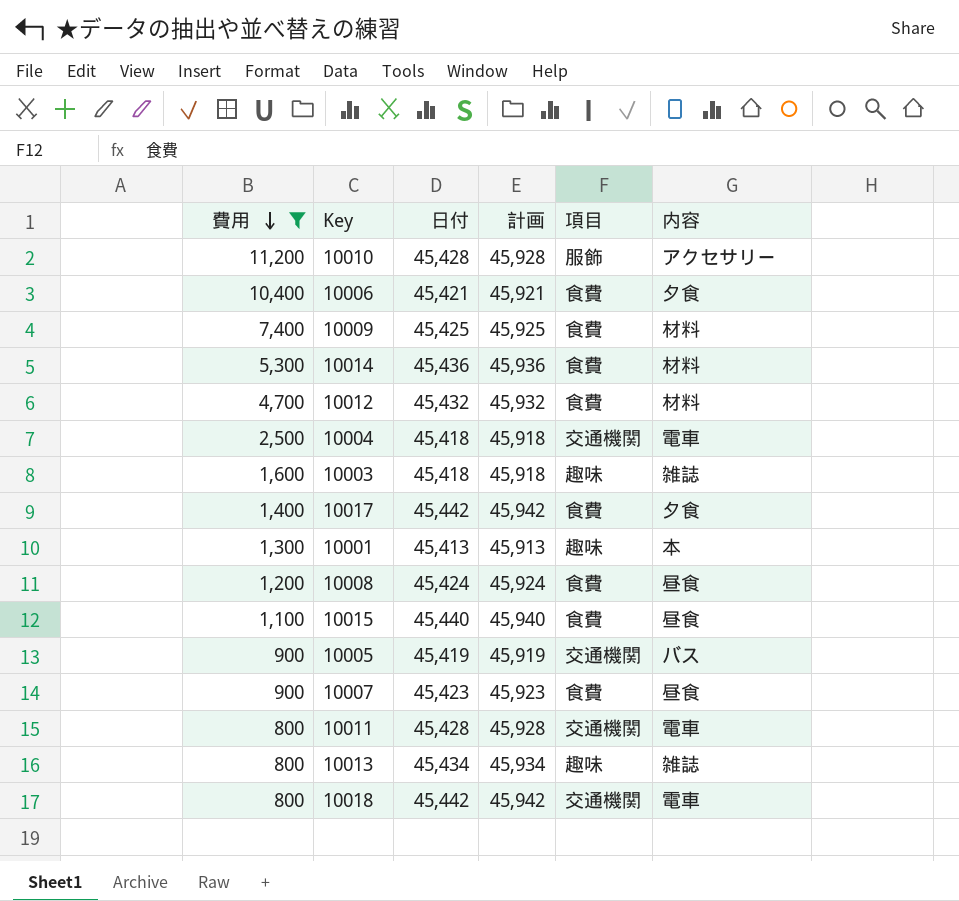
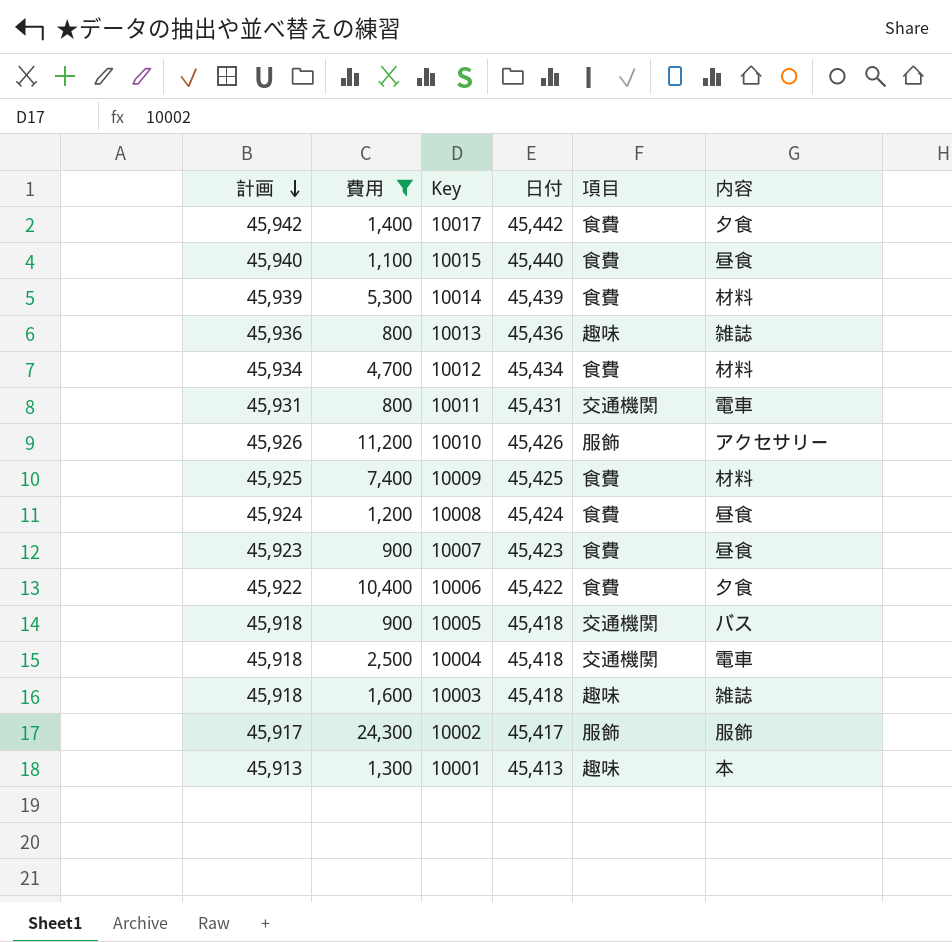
row order: 費用 descending -> 計画 descending
column 計画 | position: 4 -> 1
row 10018: 800 | 45,442 | 45,942 | 交通機関 | 電車 -> none
10014 | 計画: 45,936 -> 45,939
10014 | 日付: 45,436 -> 45,439
10013 | 計画: 45,934 -> 45,936
10013 | 日付: 45,434 -> 45,436
10012 | 計画: 45,932 -> 45,934
10012 | 日付: 45,432 -> 45,434
10011 | 計画: 45,928 -> 45,931
10011 | 日付: 45,428 -> 45,431
10010 | 計画: 45,928 -> 45,926
10010 | 日付: 45,428 -> 45,426
10006 | 計画: 45,921 -> 45,922
10006 | 日付: 45,421 -> 45,422
10005 | 計画: 45,919 -> 45,918
10005 | 日付: 45,419 -> 45,418
row 10002: none -> 45,917 | 24,300 | 45,417 | 服飾 | 服飾

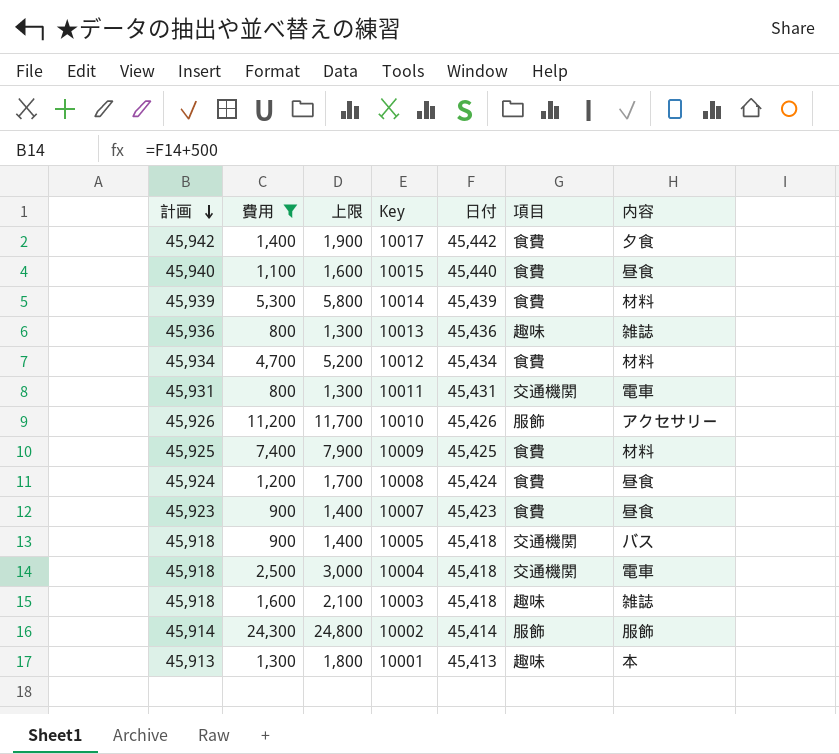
column 上限 | formula: none -> [費用] + 500
row 10006: 45,922 | 10,400 | 45,422 | 食費 | 夕食 -> none
10002 | 計画: 45,917 -> 45,914
10002 | 日付: 45,417 -> 45,414

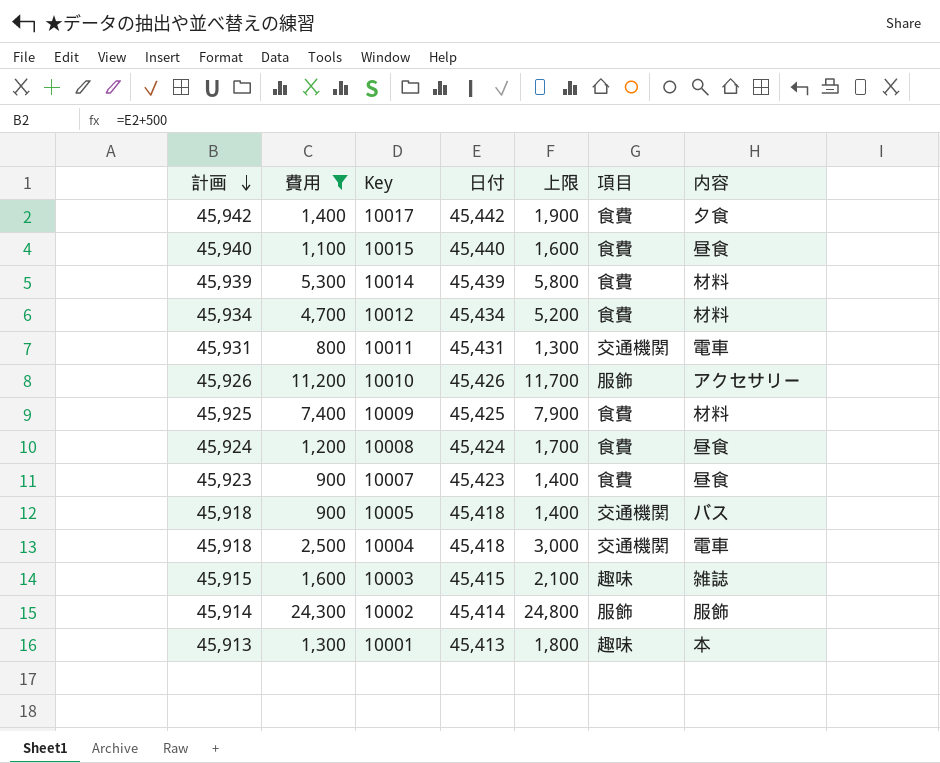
column 上限 | position: 3 -> 5
row 10013: 45,936 | 800 | 1,300 | 45,436 | 趣味 | 雑誌 -> none
10003 | 計画: 45,918 -> 45,915
10003 | 日付: 45,418 -> 45,415

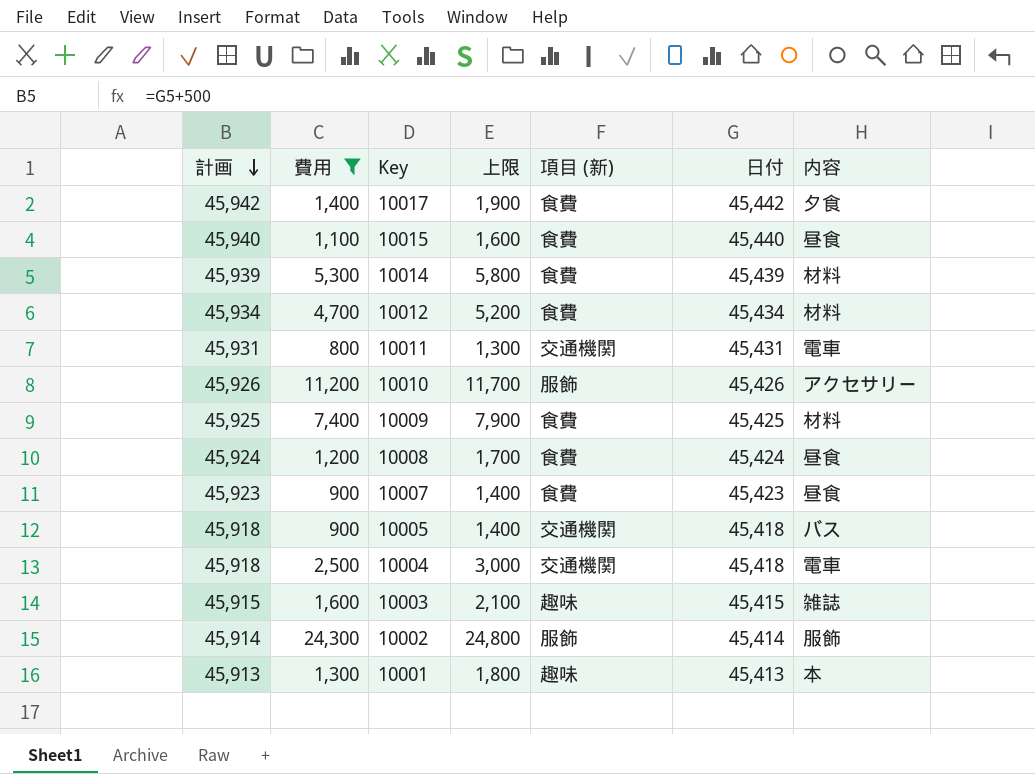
column name: 項目 -> 項目 (新)
column 日付 | position: 4 -> 6

